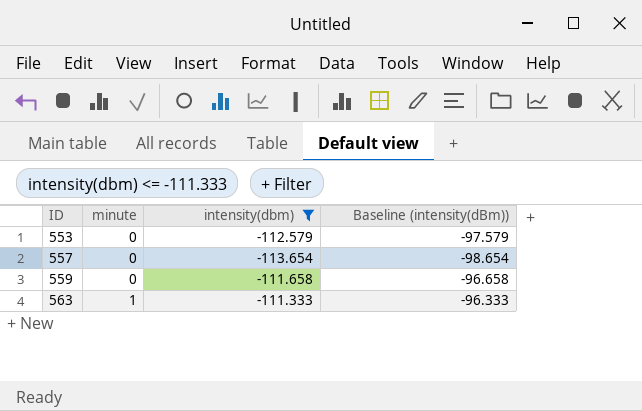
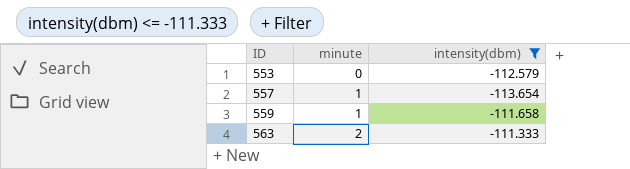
column Baseline (intensity(dBm)) | formula: [intensity(dbm)] + 15 -> none
557 | minute: 0 -> 1
559 | minute: 0 -> 1
563 | minute: 1 -> 2

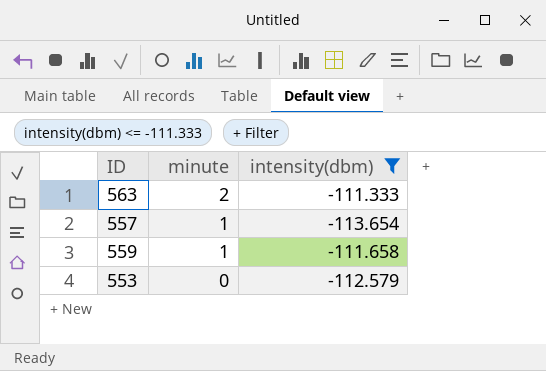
row order: ID ascending -> minute descending

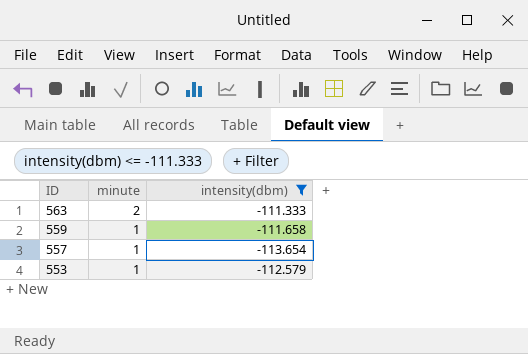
row order: minute descending -> ID descending
553 | minute: 0 -> 1

